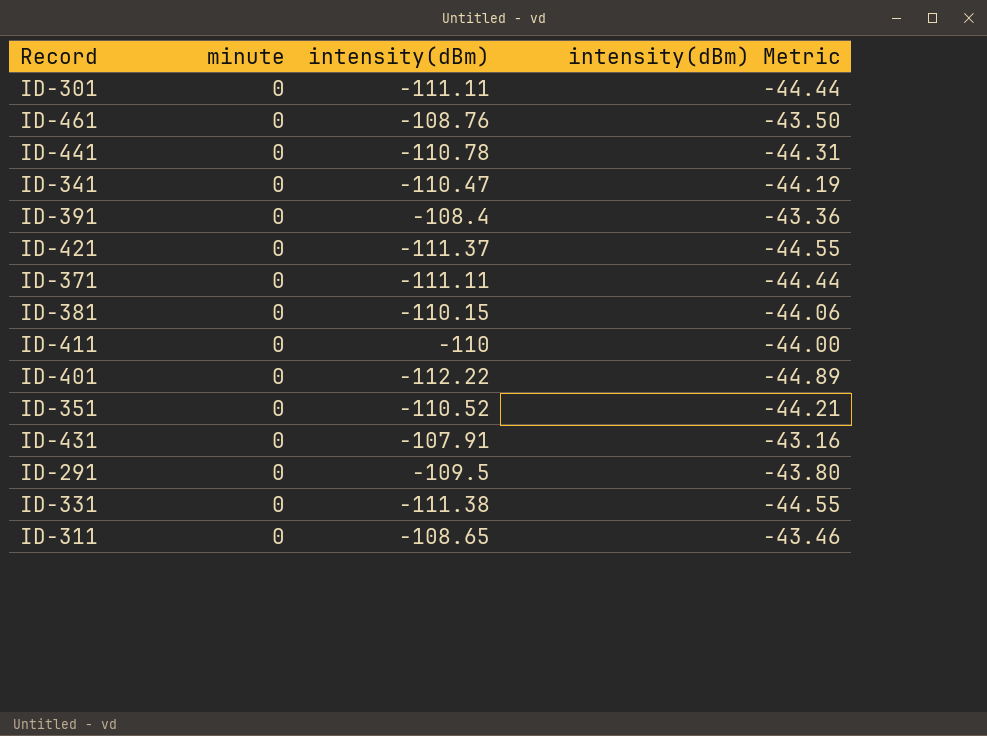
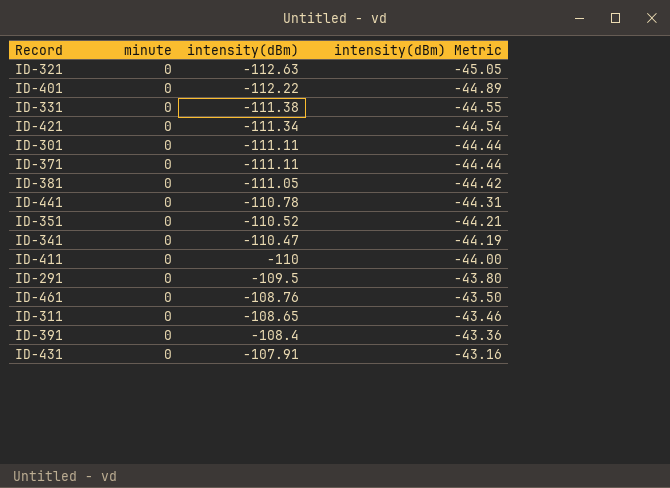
row order: none -> intensity(dBm) ascending
row ID-321: none -> 0 | -112.63 | -45.05
ID-421 | intensity(dBm): -111.37 -> -111.34
ID-421 | intensity(dBm) Metric: -44.55 -> -44.54
ID-381 | intensity(dBm): -110.15 -> -111.05
ID-381 | intensity(dBm) Metric: -44.06 -> -44.42

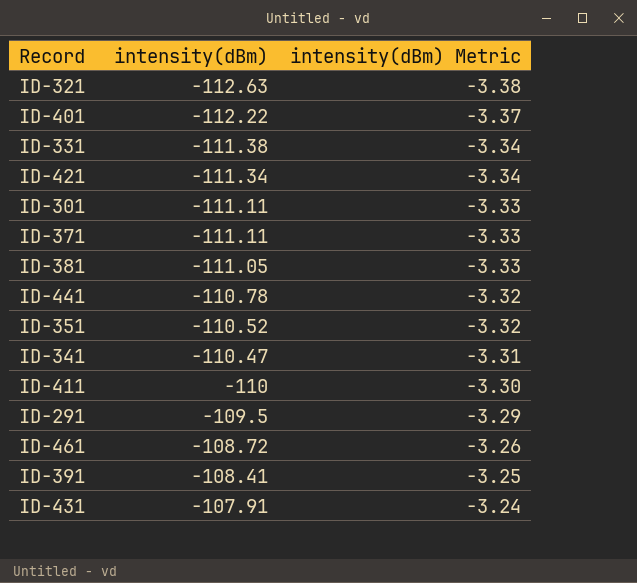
column minute | position: 2 -> none
column intensity(dBm) Metric | formula: [intensity(dBm)] * 0.4 -> [intensity(dBm)] * 0.03
row ID-311: 0 | -108.65 | -43.46 -> none
ID-461 | intensity(dBm): -108.76 -> -108.72
ID-391 | intensity(dBm): -108.4 -> -108.41

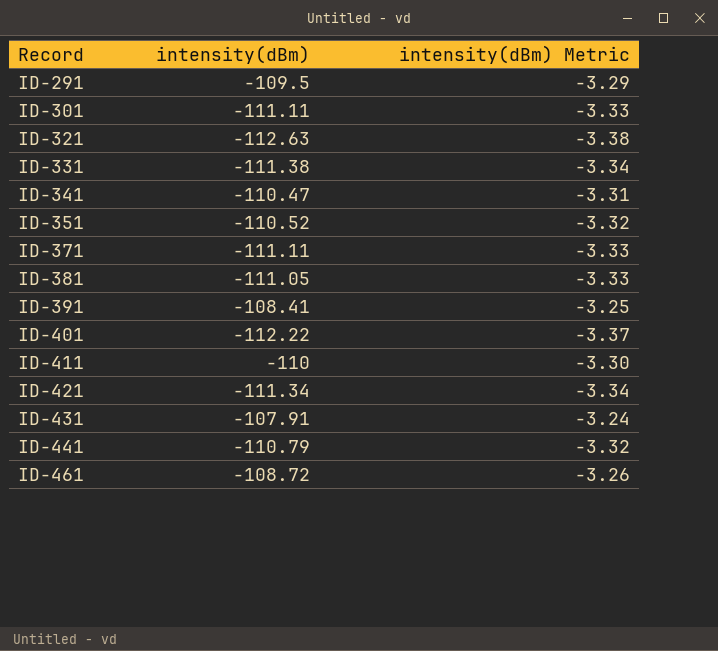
row order: intensity(dBm) ascending -> Record ascending
ID-441 | intensity(dBm): -110.78 -> -110.79

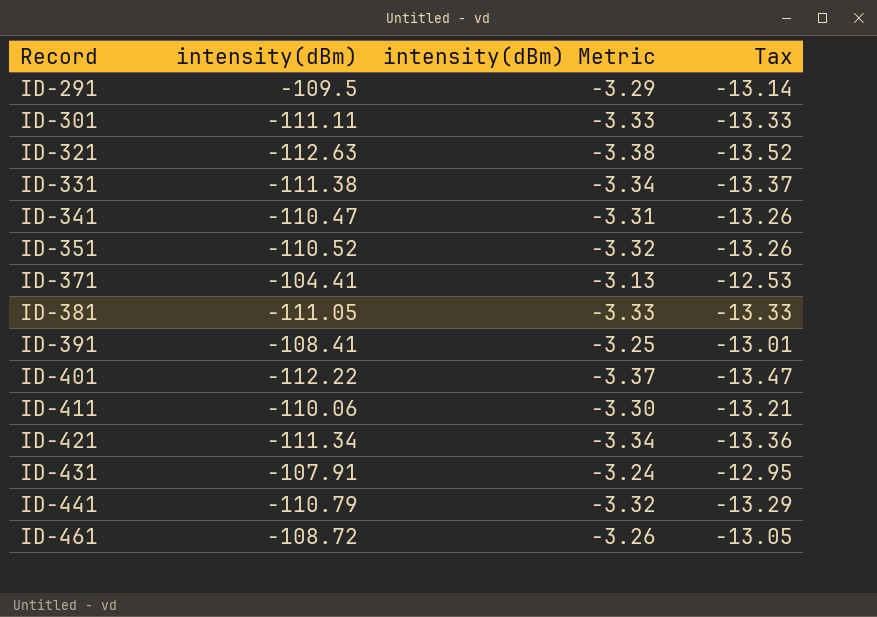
column Tax | formula: none -> [intensity(dBm)] * 0.12
ID-371 | intensity(dBm): -111.11 -> -104.41
ID-371 | intensity(dBm) Metric: -3.33 -> -3.13
ID-411 | intensity(dBm): -110 -> -110.06

